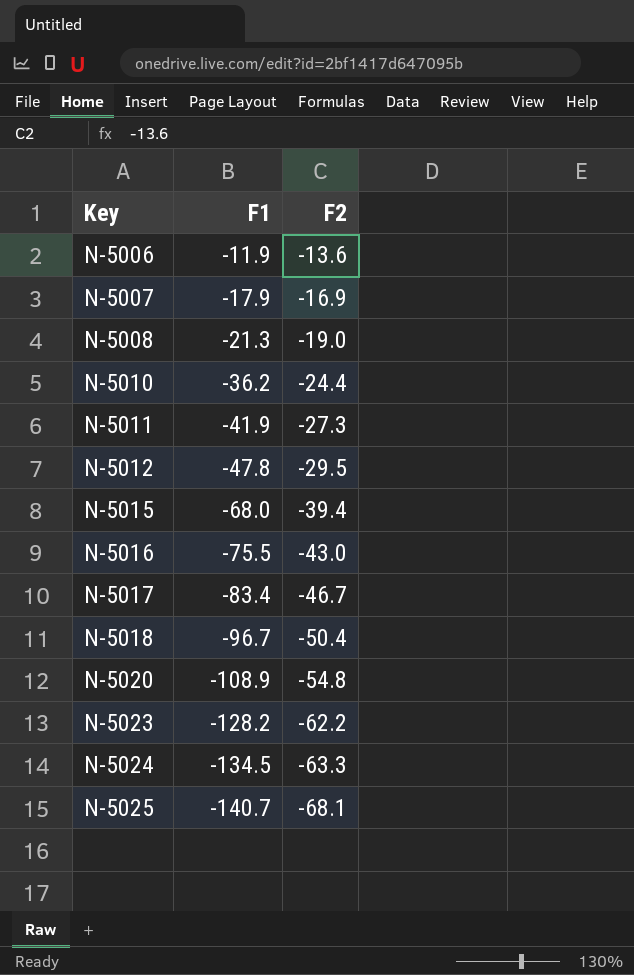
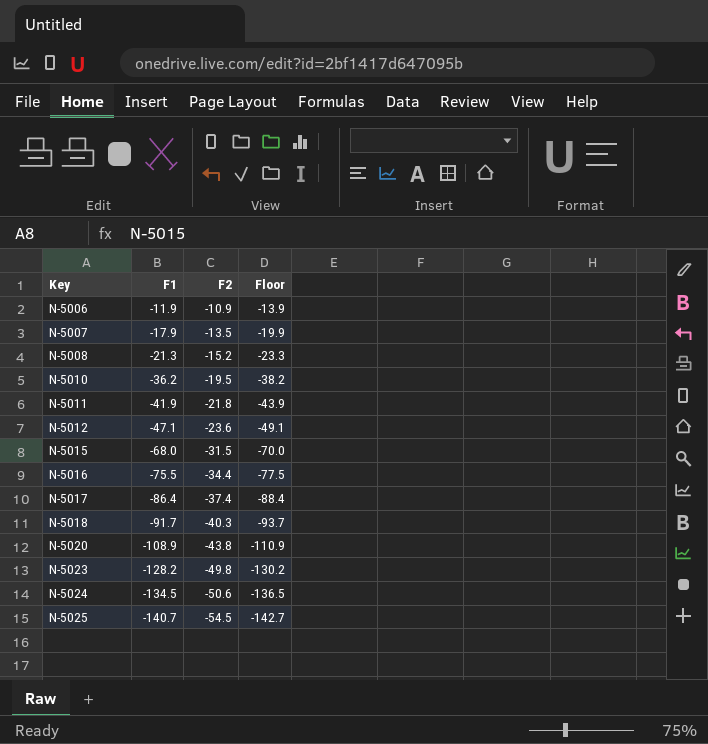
column Floor | formula: none -> [F1] - 2
N-5006 | F2: -13.6 -> -10.9
N-5007 | F2: -16.9 -> -13.5
N-5008 | F2: -19.0 -> -15.2
N-5010 | F2: -24.4 -> -19.5
N-5011 | F2: -27.3 -> -21.8
N-5012 | F1: -47.8 -> -47.1
N-5012 | F2: -29.5 -> -23.6
N-5015 | F2: -39.4 -> -31.5
N-5016 | F2: -43.0 -> -34.4
N-5017 | F1: -83.4 -> -86.4
N-5017 | F2: -46.7 -> -37.4
N-5018 | F1: -96.7 -> -91.7
N-5018 | F2: -50.4 -> -40.3
N-5020 | F2: -54.8 -> -43.8
N-5023 | F2: -62.2 -> -49.8
N-5024 | F2: -63.3 -> -50.6
N-5025 | F2: -68.1 -> -54.5

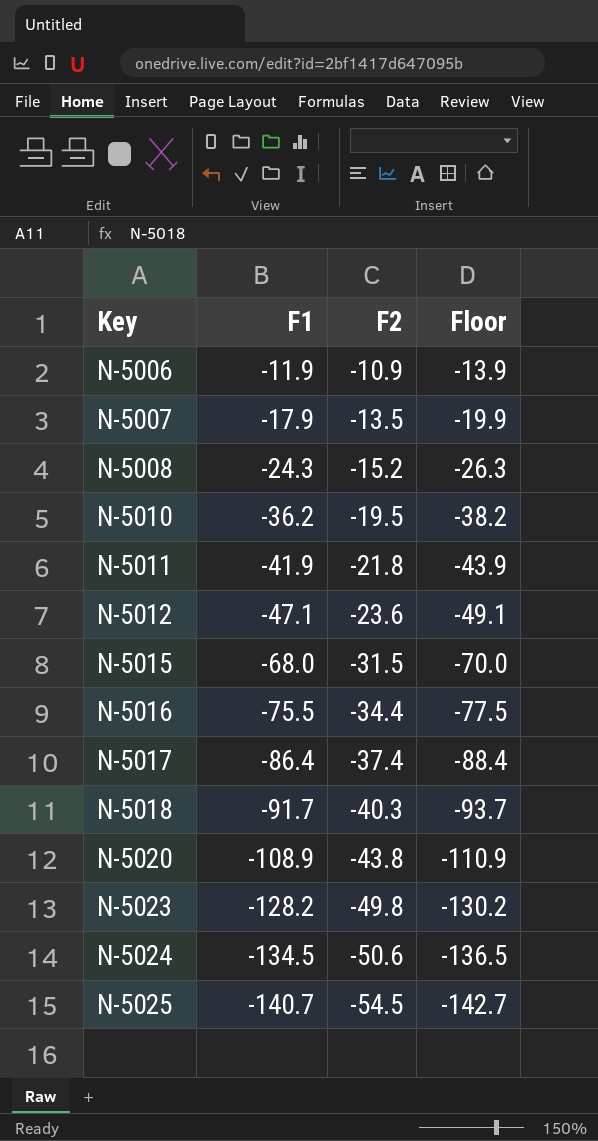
N-5008 | F1: -21.3 -> -24.3
N-5008 | Floor: -23.3 -> -26.3

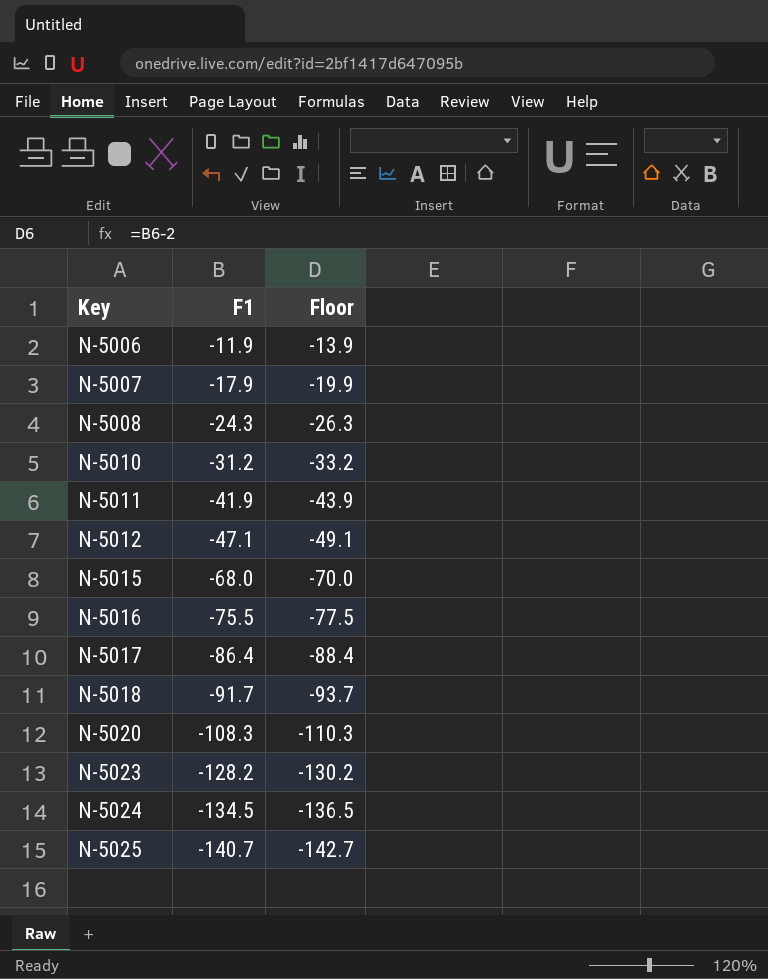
column F2 | position: 3 -> none
N-5010 | F1: -36.2 -> -31.2
N-5010 | Floor: -38.2 -> -33.2
N-5020 | F1: -108.9 -> -108.3
N-5020 | Floor: -110.9 -> -110.3

